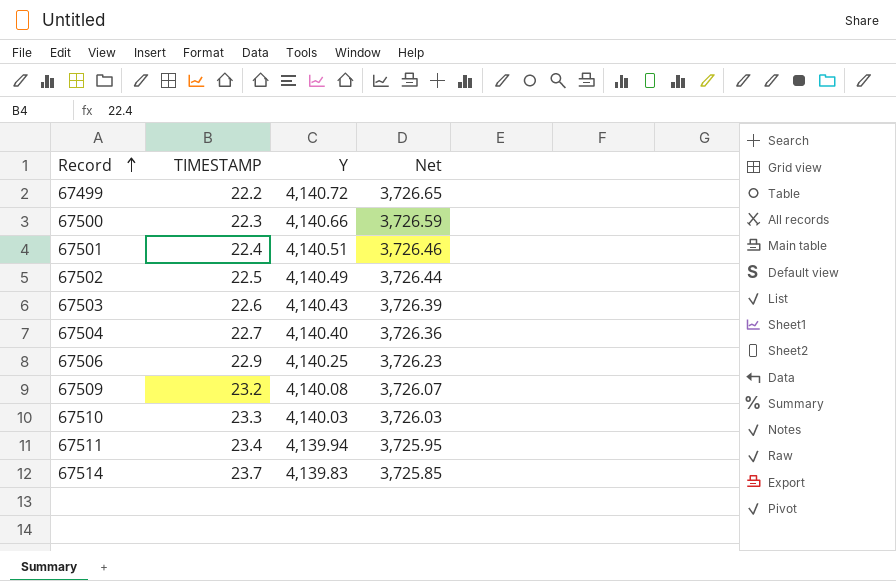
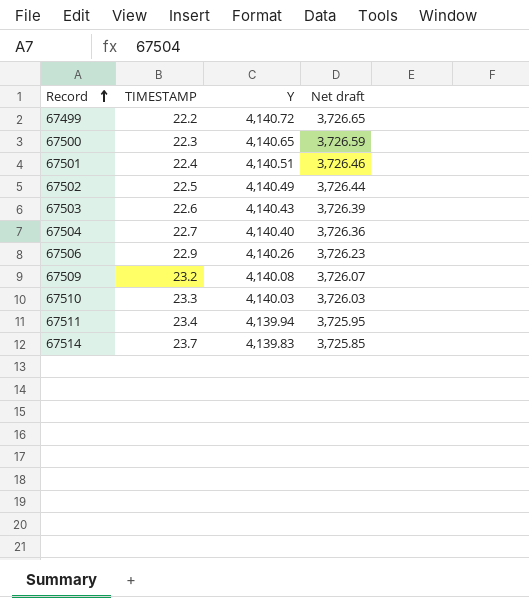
column name: Net -> Net draft
67500 | Y: 4,140.66 -> 4,140.65
67506 | Y: 4,140.25 -> 4,140.26

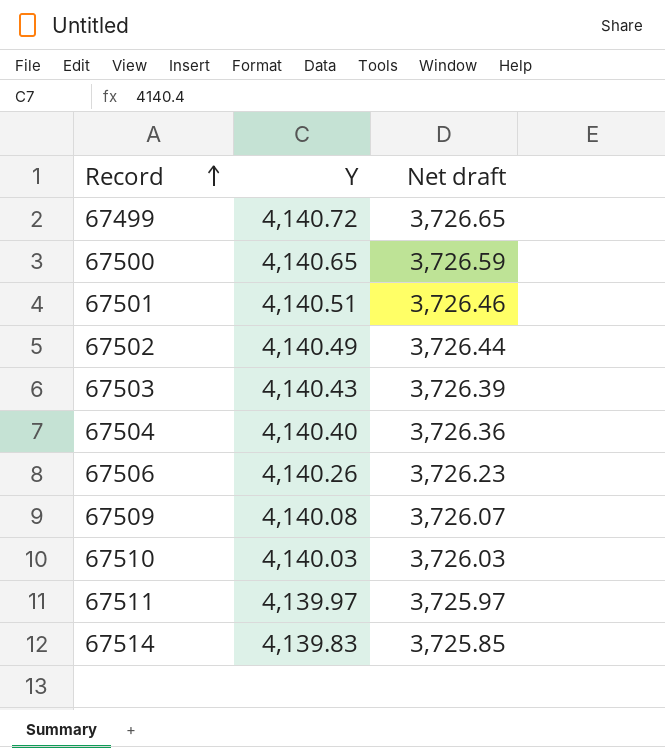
column TIMESTAMP | position: 2 -> none
67511 | Y: 4,139.94 -> 4,139.97
67511 | Net draft: 3,725.95 -> 3,725.97

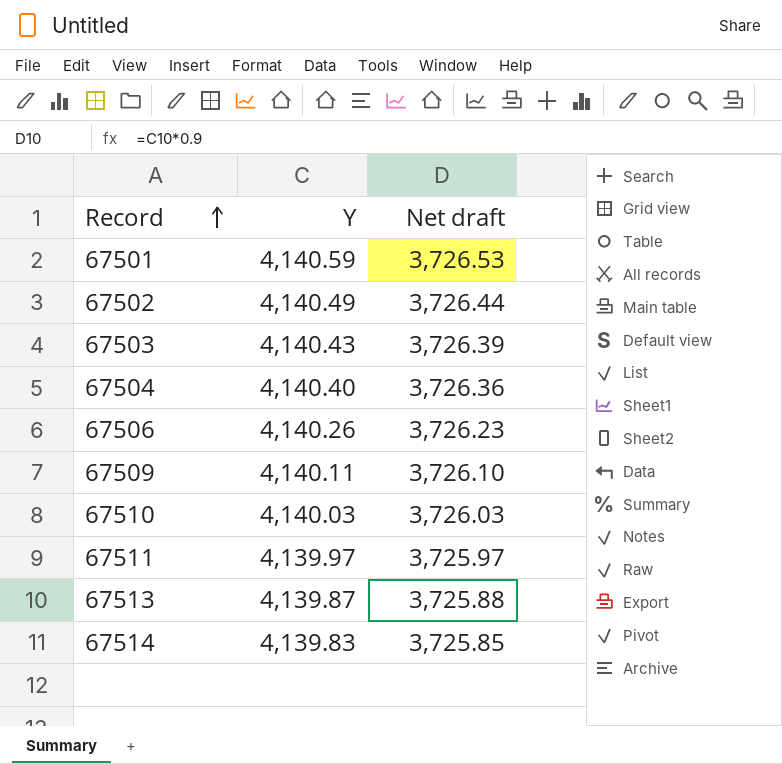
row 67499: 4,140.72 | 3,726.65 -> none
row 67500: 4,140.65 | 3,726.59 -> none
67501 | Y: 4,140.51 -> 4,140.59
67501 | Net draft: 3,726.46 -> 3,726.53
67509 | Y: 4,140.08 -> 4,140.11
67509 | Net draft: 3,726.07 -> 3,726.10
row 67513: none -> 4,139.87 | 3,725.88

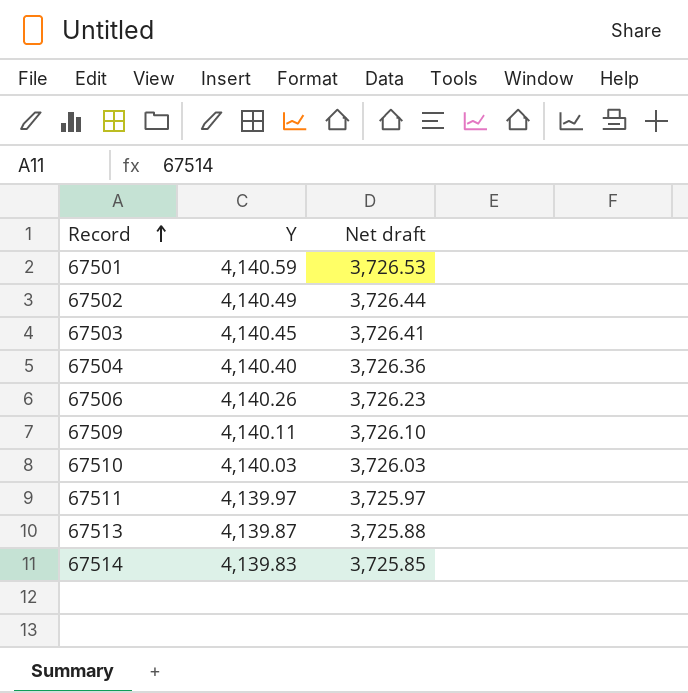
67503 | Y: 4,140.43 -> 4,140.45
67503 | Net draft: 3,726.39 -> 3,726.41

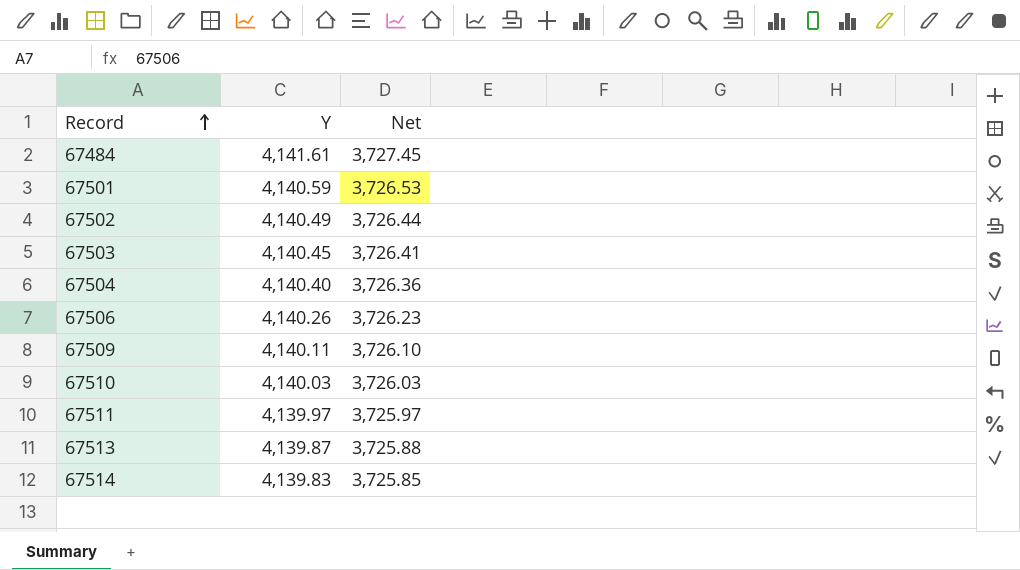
column name: Net draft -> Net
row 67484: none -> 4,141.61 | 3,727.45

